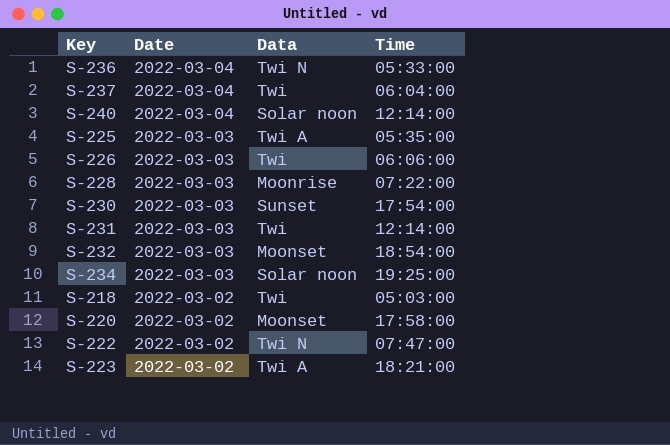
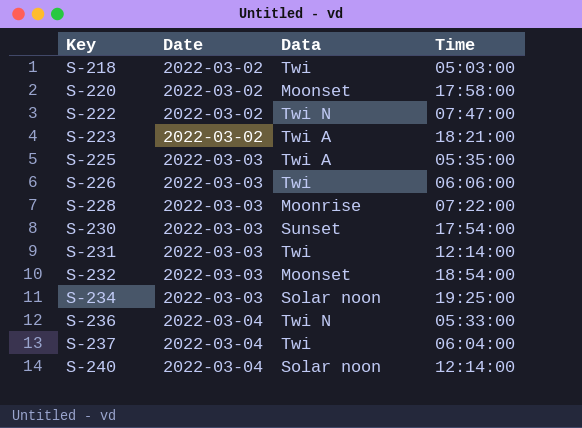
row order: Date descending -> Key ascending

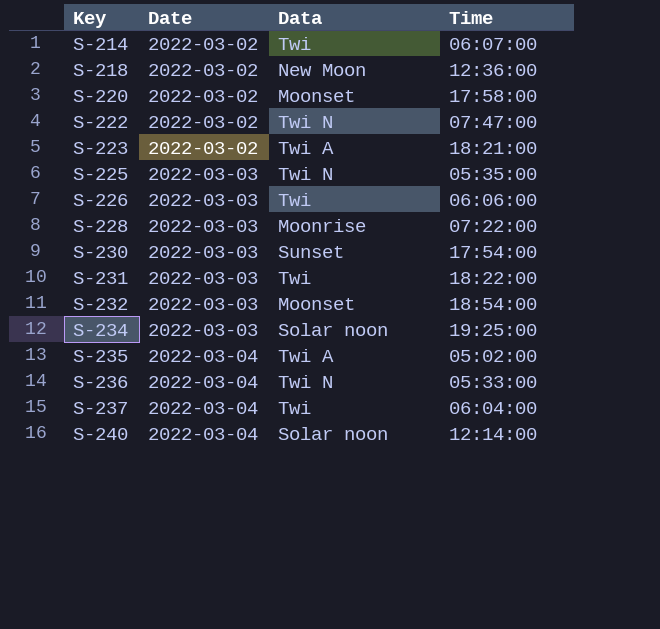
row S-214: none -> 2022-03-02 | Twi | 06:07:00
S-218 | Data: Twi -> New Moon
S-218 | Time: 05:03:00 -> 12:36:00
S-225 | Data: Twi A -> Twi N
S-231 | Time: 12:14:00 -> 18:22:00
row S-235: none -> 2022-03-04 | Twi A | 05:02:00

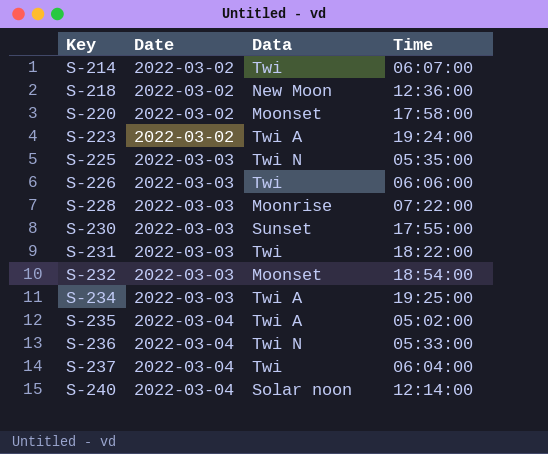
row S-222: 2022-03-02 | Twi N | 07:47:00 -> none
S-223 | Time: 18:21:00 -> 19:24:00
S-230 | Time: 17:54:00 -> 17:55:00
S-234 | Data: Solar noon -> Twi A

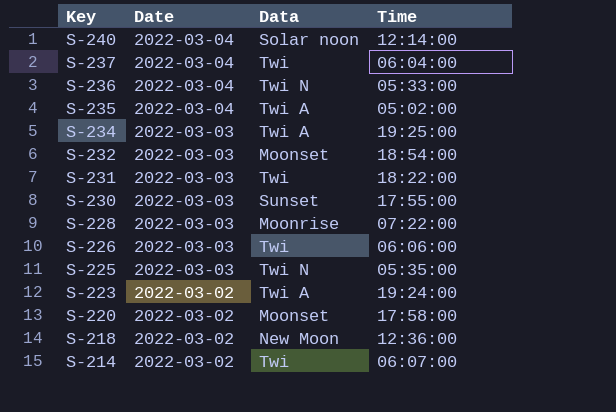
row order: Key ascending -> Key descending

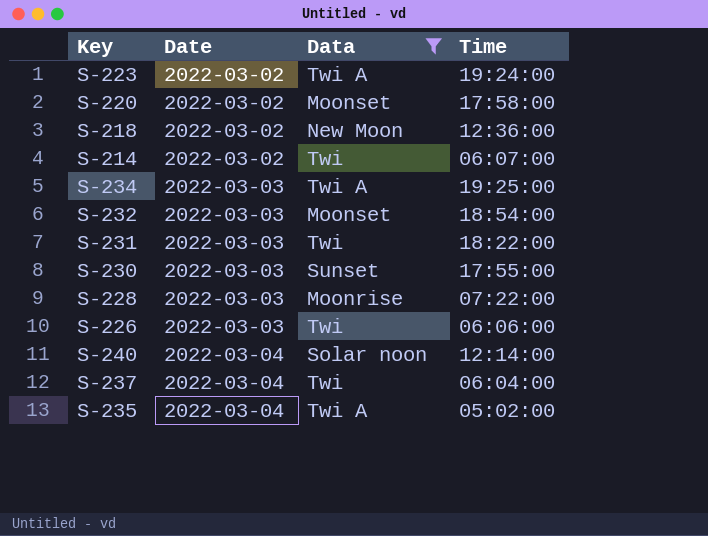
filter: none -> Data != Twi N
row order: Key descending -> Date ascending

